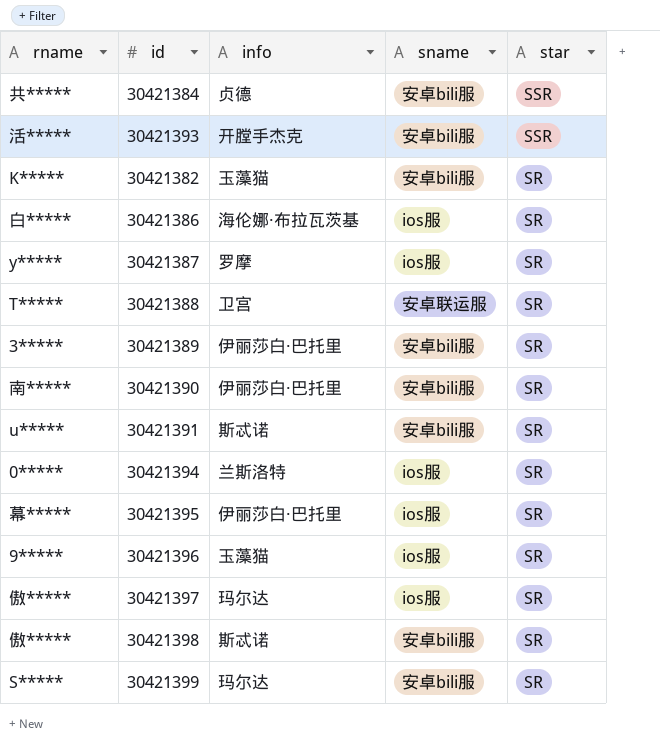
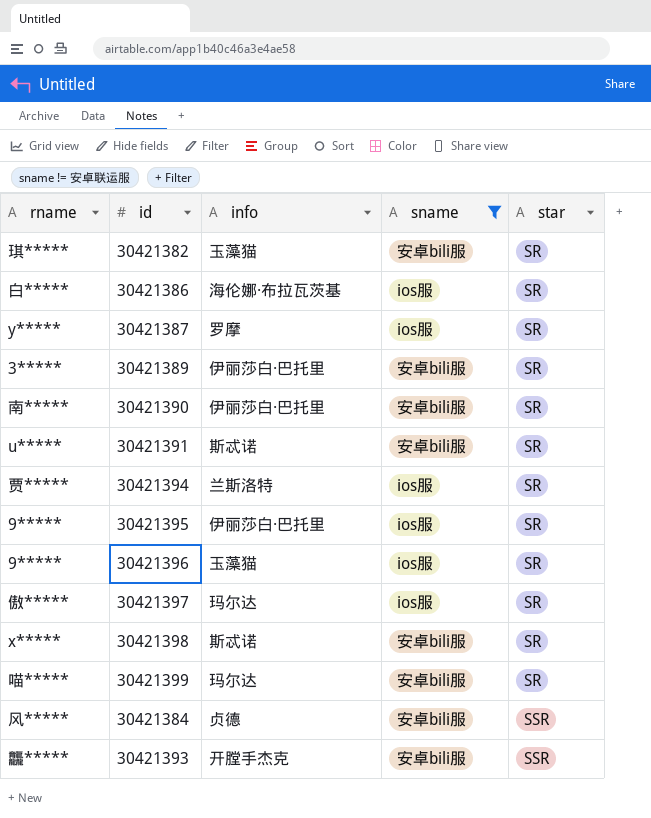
filter: none -> sname != 安卓联运服
row order: star descending -> star ascending
30421382 | rname: K***** -> 琪*****
30421394 | rname: 0***** -> 贾*****
30421395 | rname: 幕***** -> 9*****
30421398 | rname: 傲***** -> x*****
30421399 | rname: S***** -> 喵*****
30421384 | rname: 共***** -> 风*****
30421393 | rname: 活***** -> 龘*****

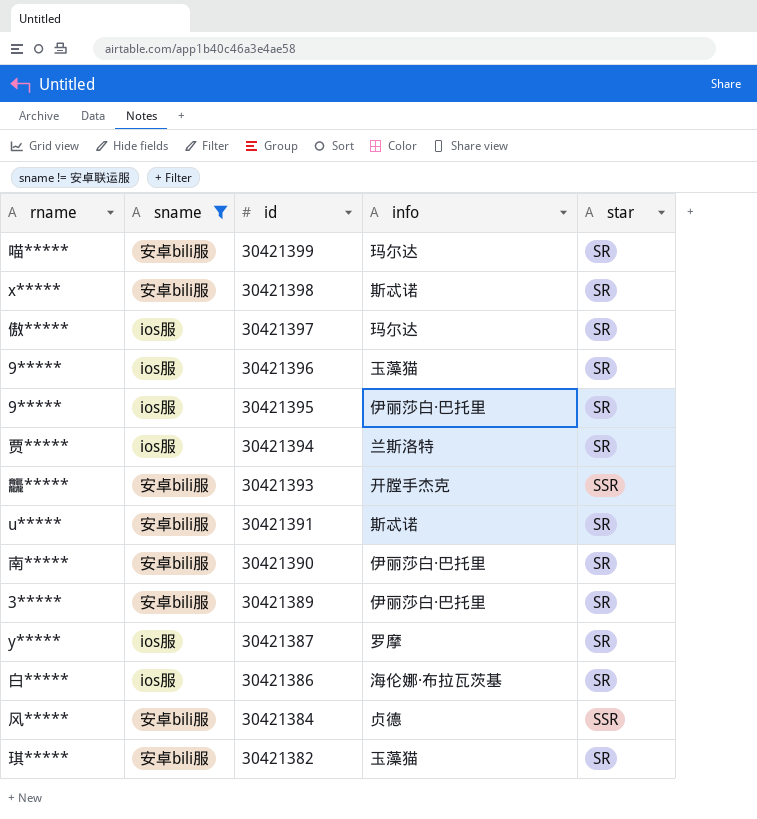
row order: star ascending -> id descending
column sname | position: 4 -> 2

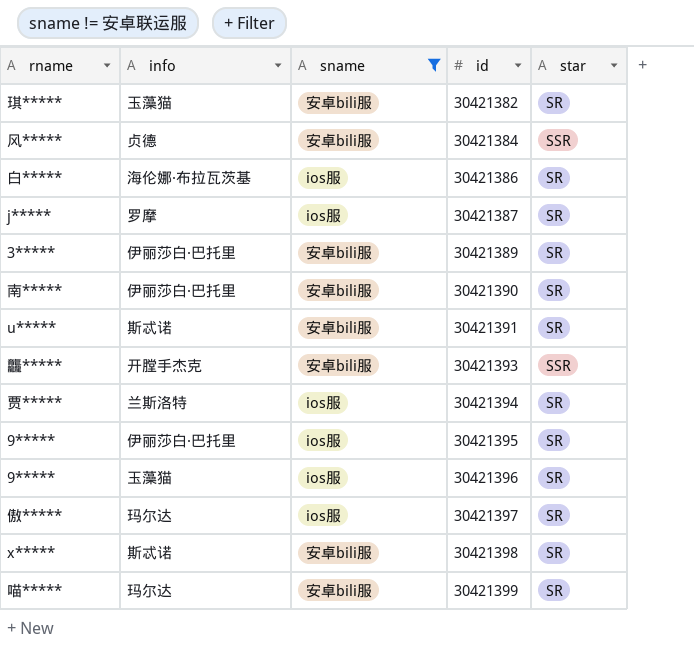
row order: id descending -> id ascending
column info | position: 4 -> 2
30421387 | rname: y***** -> j*****

